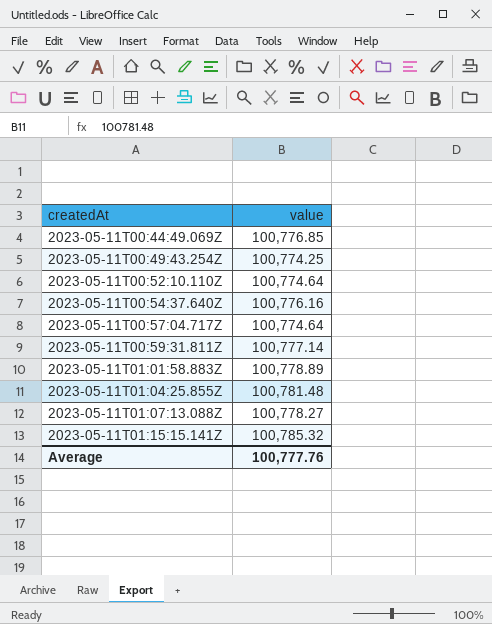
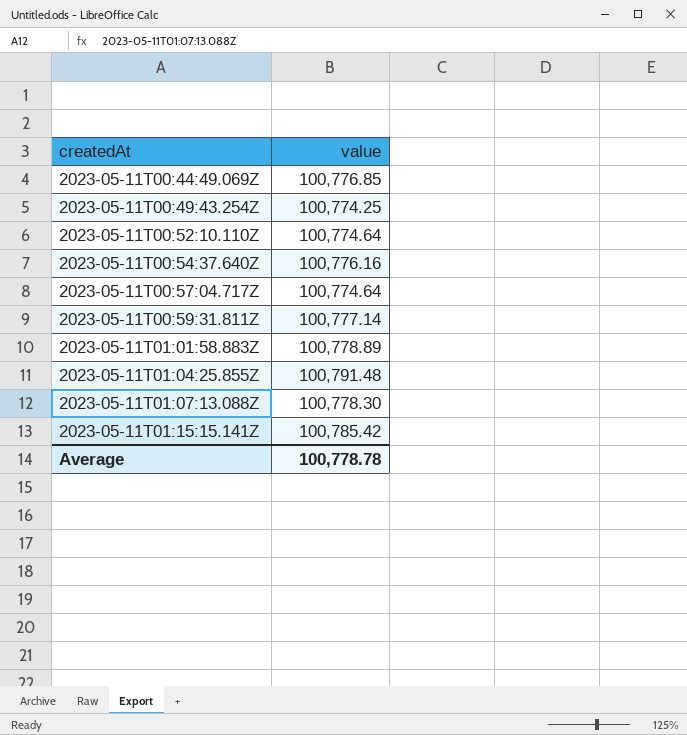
2023-05-11T01:04:25.855Z | value: 100,781.48 -> 100,791.48
2023-05-11T01:07:13.088Z | value: 100,778.27 -> 100,778.30
2023-05-11T01:15:15.141Z | value: 100,785.32 -> 100,785.42
Average | value: 100,777.76 -> 100,778.78

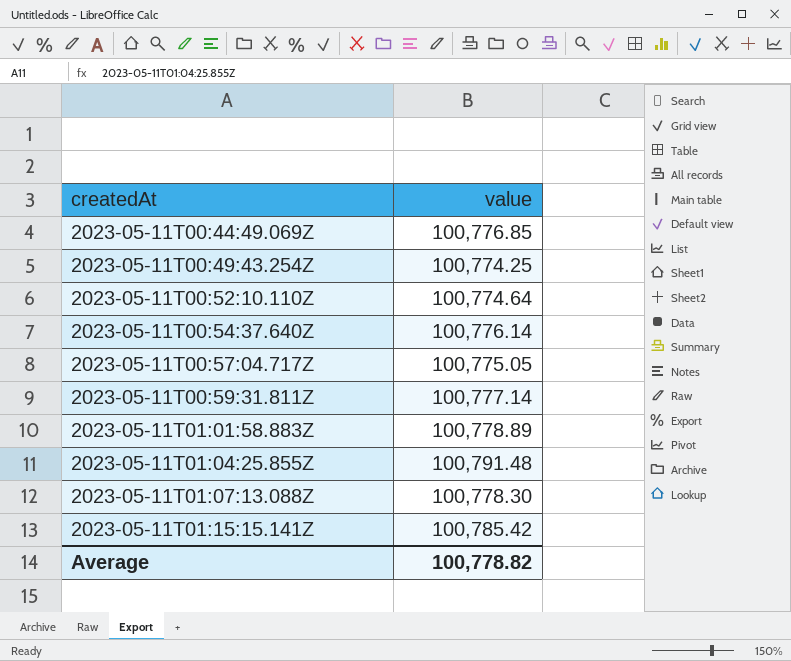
2023-05-11T00:54:37.640Z | value: 100,776.16 -> 100,776.14
2023-05-11T00:57:04.717Z | value: 100,774.64 -> 100,775.05
Average | value: 100,778.78 -> 100,778.82

